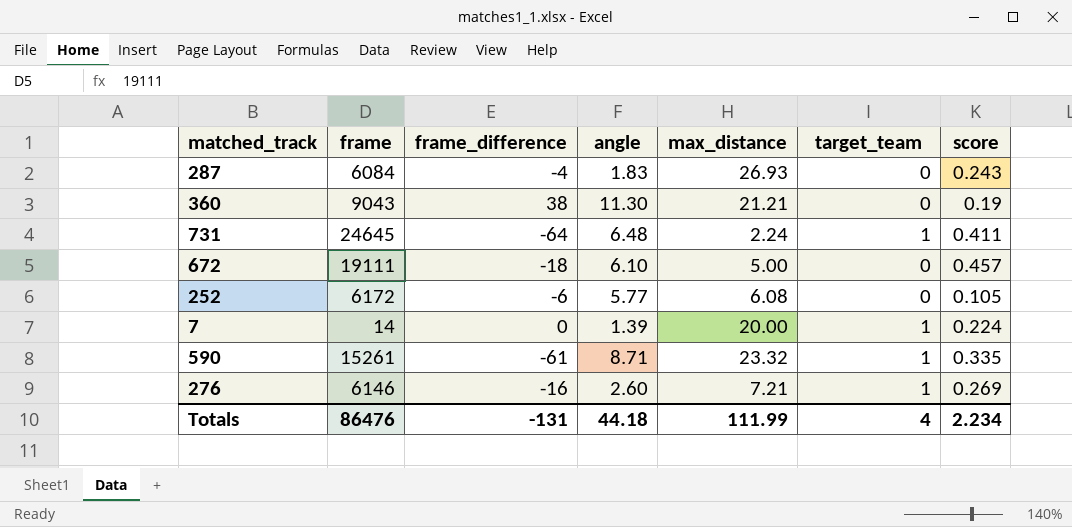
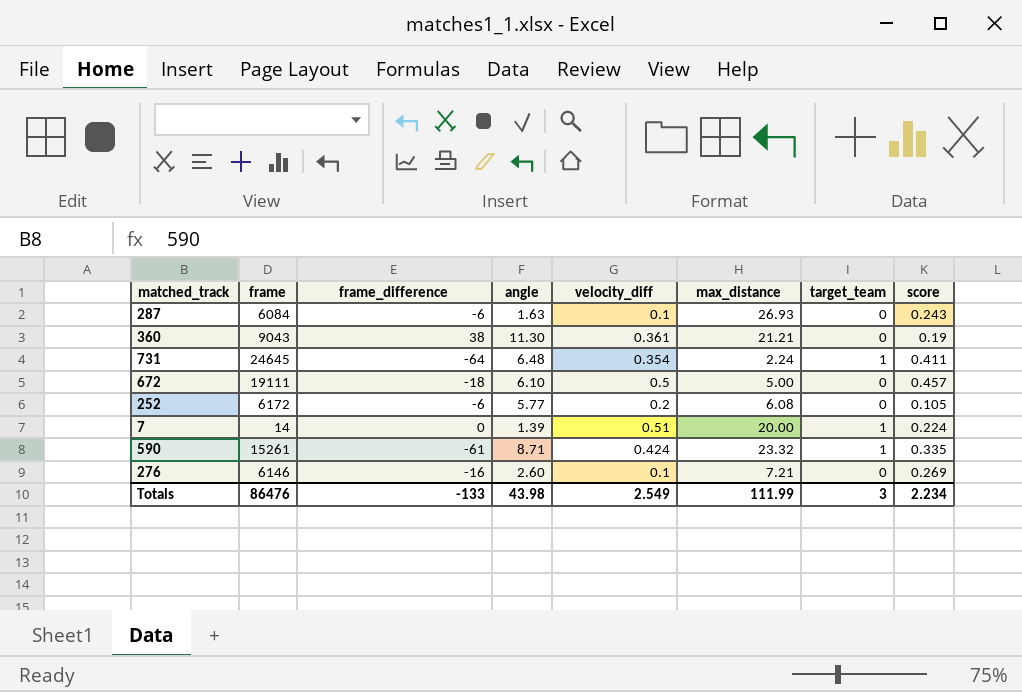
column velocity_diff | position: none -> 5
287 | frame_difference: -4 -> -6
287 | angle: 1.83 -> 1.63
276 | target_team: 1 -> 0
Totals | frame_difference: -131 -> -133
Totals | angle: 44.18 -> 43.98
Totals | target_team: 4 -> 3

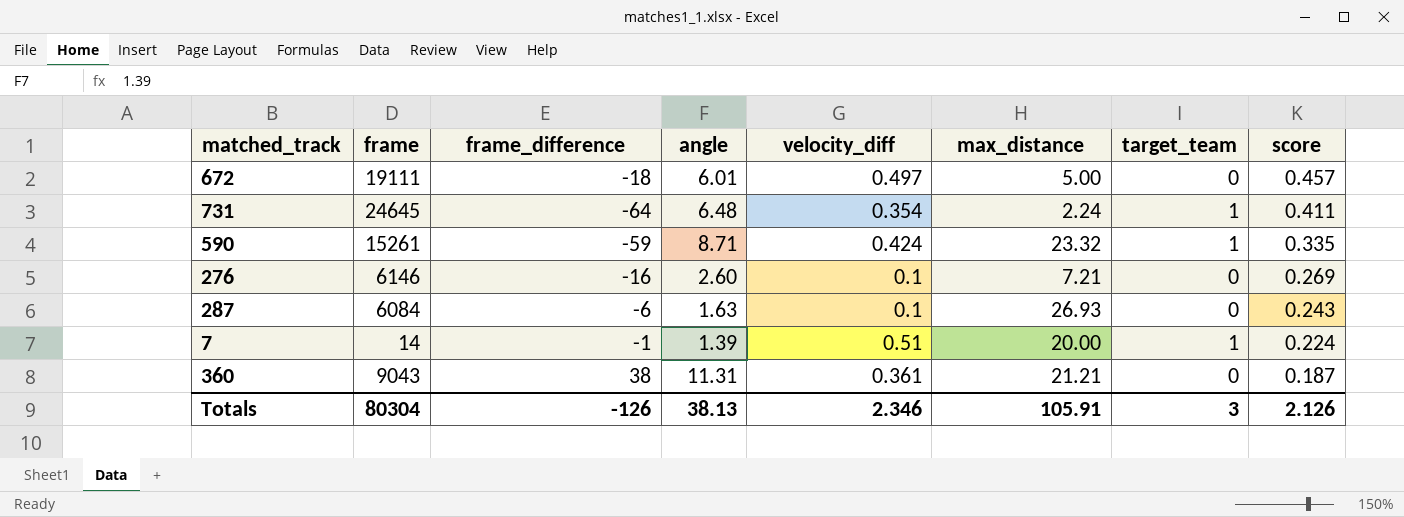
row order: none -> score descending
row 252: 6172 | -6 | 5.77 | 0.2 | 6.08 | 0 | 0.105 -> none
672 | angle: 6.10 -> 6.01
672 | velocity_diff: 0.5 -> 0.497
590 | frame_difference: -61 -> -59
7 | frame_difference: 0 -> -1
360 | angle: 11.30 -> 11.31
360 | score: 0.19 -> 0.187
Totals | frame: 86476 -> 80304
Totals | frame_difference: -133 -> -126
Totals | angle: 43.98 -> 38.13
Totals | velocity_diff: 2.549 -> 2.346
Totals | max_distance: 111.99 -> 105.91
Totals | score: 2.234 -> 2.126

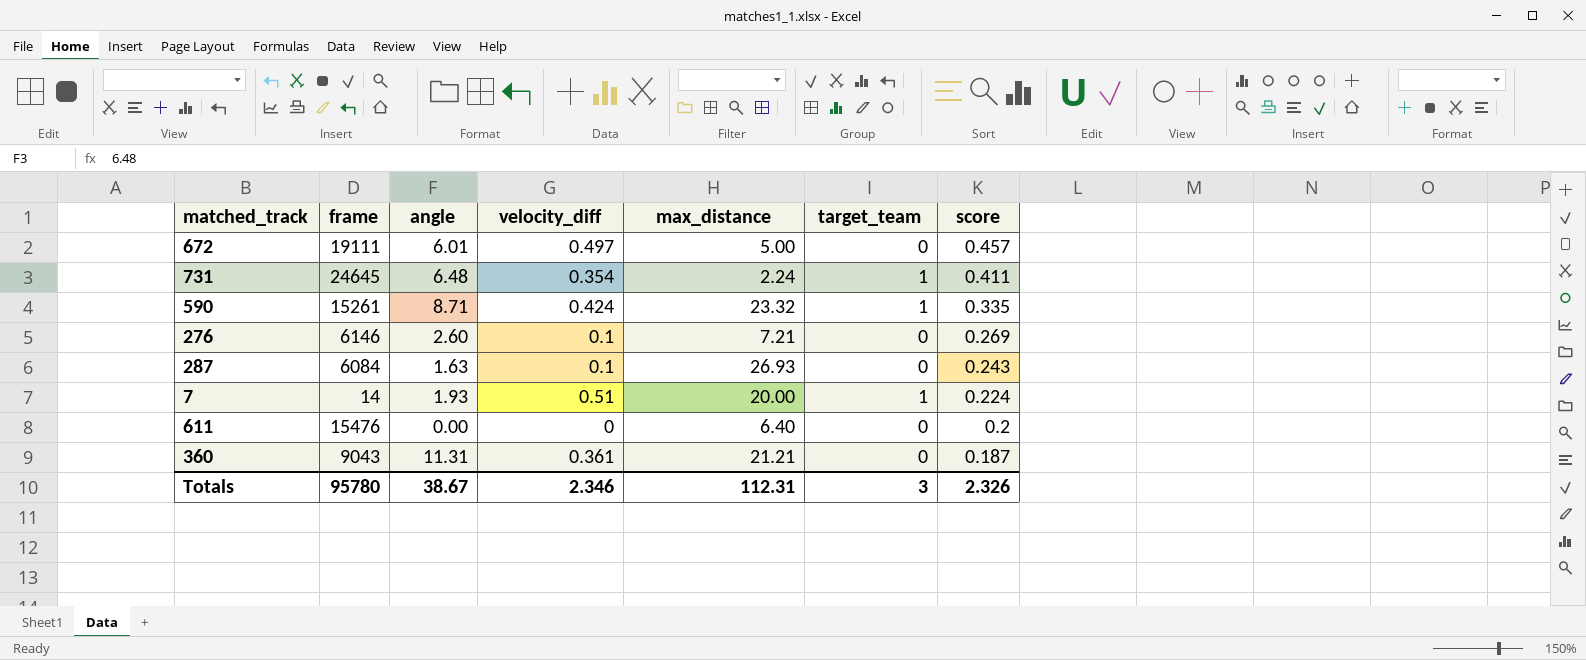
column frame_difference | position: 3 -> none
7 | angle: 1.39 -> 1.93
row 611: none -> 15476 | 0.00 | 0 | 6.40 | 0 | 0.2
Totals | frame: 80304 -> 95780
Totals | angle: 38.13 -> 38.67
Totals | max_distance: 105.91 -> 112.31
Totals | score: 2.126 -> 2.326

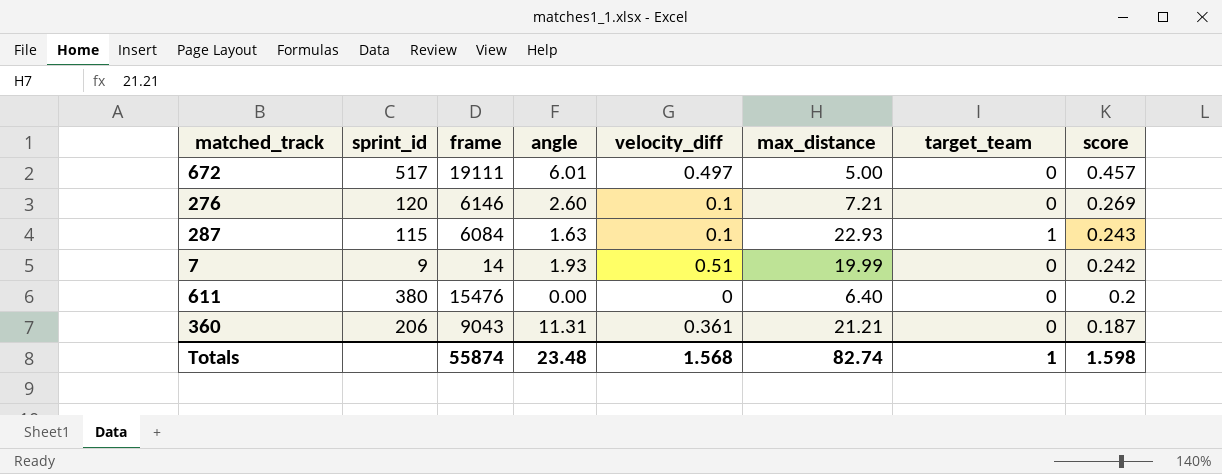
column sprint_id | position: none -> 2
row 731: 24645 | 6.48 | 0.354 | 2.24 | 1 | 0.411 -> none
row 590: 15261 | 8.71 | 0.424 | 23.32 | 1 | 0.335 -> none
287 | max_distance: 26.93 -> 22.93
287 | target_team: 0 -> 1
7 | max_distance: 20.00 -> 19.99
7 | target_team: 1 -> 0
7 | score: 0.224 -> 0.242
Totals | frame: 95780 -> 55874
Totals | angle: 38.67 -> 23.48
Totals | velocity_diff: 2.346 -> 1.568
Totals | max_distance: 112.31 -> 82.74
Totals | target_team: 3 -> 1
Totals | score: 2.326 -> 1.598

